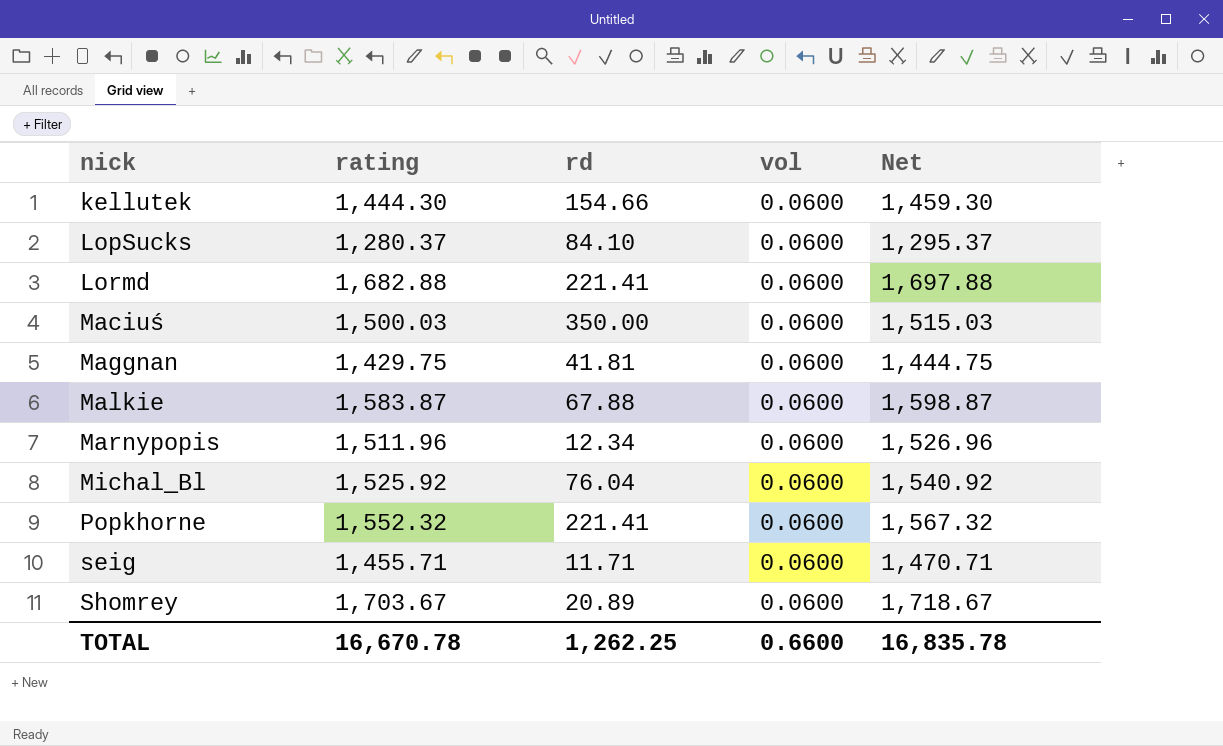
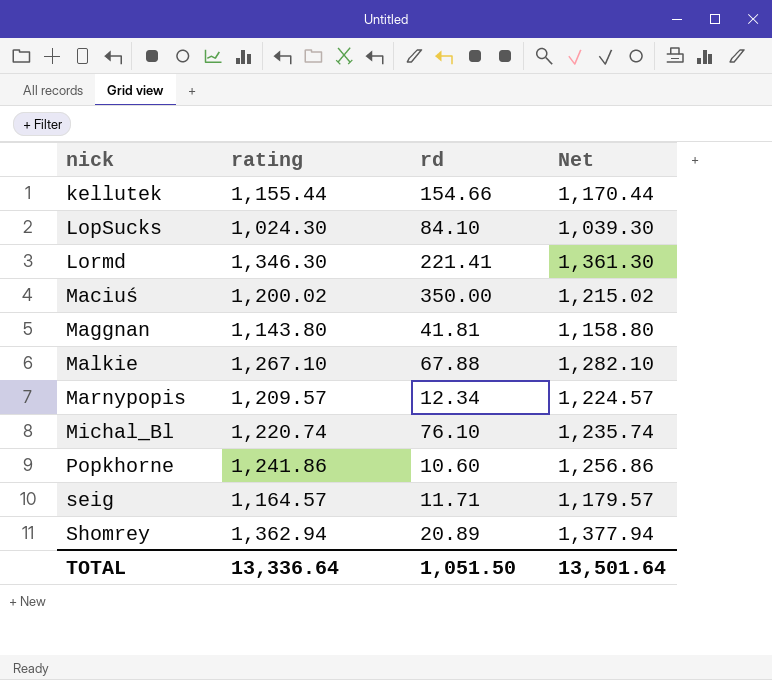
column vol | position: 4 -> none
kellutek | rating: 1,444.30 -> 1,155.44
kellutek | Net: 1,459.30 -> 1,170.44
LopSucks | rating: 1,280.37 -> 1,024.30
LopSucks | Net: 1,295.37 -> 1,039.30
Lormd | rating: 1,682.88 -> 1,346.30
Lormd | Net: 1,697.88 -> 1,361.30
Maciuś | rating: 1,500.03 -> 1,200.02
Maciuś | Net: 1,515.03 -> 1,215.02
Maggnan | rating: 1,429.75 -> 1,143.80
Maggnan | Net: 1,444.75 -> 1,158.80
Malkie | rating: 1,583.87 -> 1,267.10
Malkie | Net: 1,598.87 -> 1,282.10
Marnypopis | rating: 1,511.96 -> 1,209.57
Marnypopis | Net: 1,526.96 -> 1,224.57
Michal_Bl | rating: 1,525.92 -> 1,220.74
Michal_Bl | rd: 76.04 -> 76.10
Michal_Bl | Net: 1,540.92 -> 1,235.74
Popkhorne | rating: 1,552.32 -> 1,241.86
Popkhorne | rd: 221.41 -> 10.60
Popkhorne | Net: 1,567.32 -> 1,256.86
seig | rating: 1,455.71 -> 1,164.57
seig | Net: 1,470.71 -> 1,179.57
Shomrey | rating: 1,703.67 -> 1,362.94
Shomrey | Net: 1,718.67 -> 1,377.94
TOTAL | rating: 16,670.78 -> 13,336.64
TOTAL | rd: 1,262.25 -> 1,051.50
TOTAL | Net: 16,835.78 -> 13,501.64

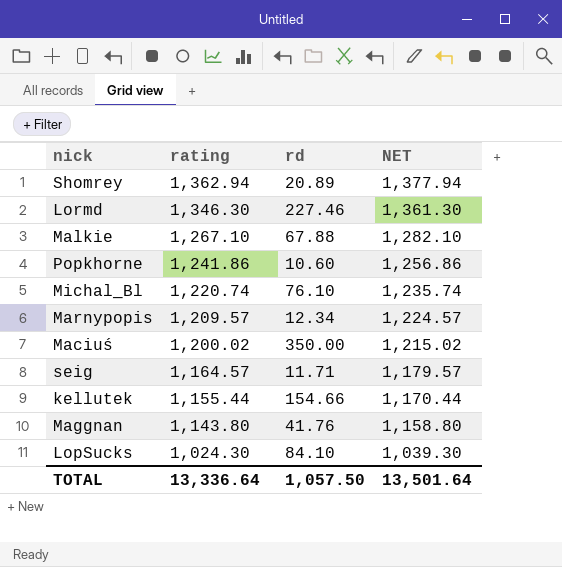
row order: nick ascending -> rating descending
column name: Net -> NET
Lormd | rd: 221.41 -> 227.46
Maggnan | rd: 41.81 -> 41.76
TOTAL | rd: 1,051.50 -> 1,057.50

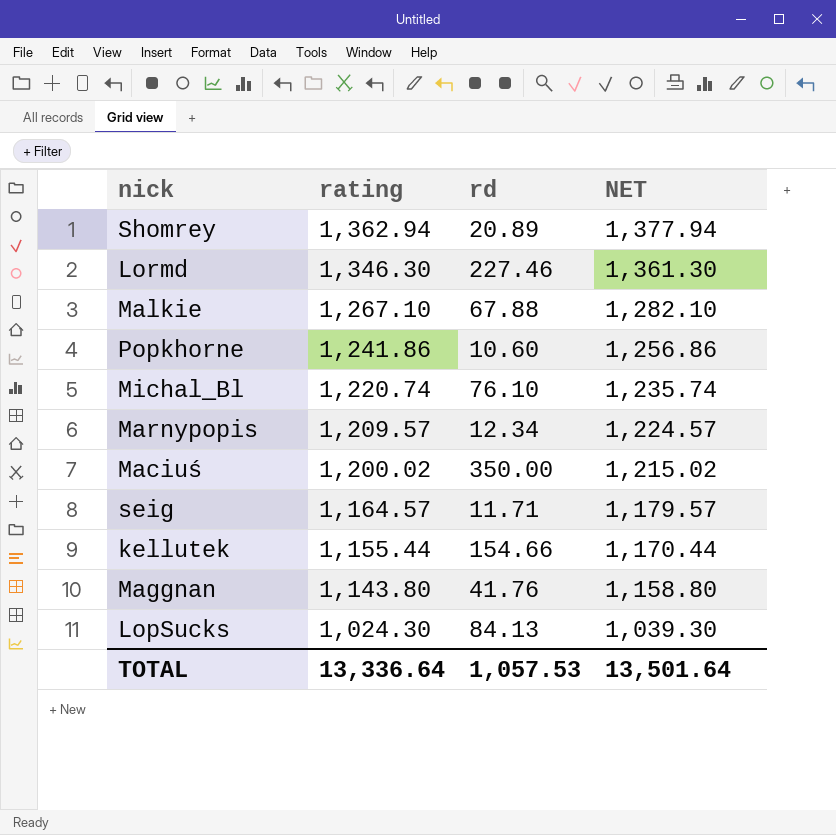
LopSucks | rd: 84.10 -> 84.13
TOTAL | rd: 1,057.50 -> 1,057.53

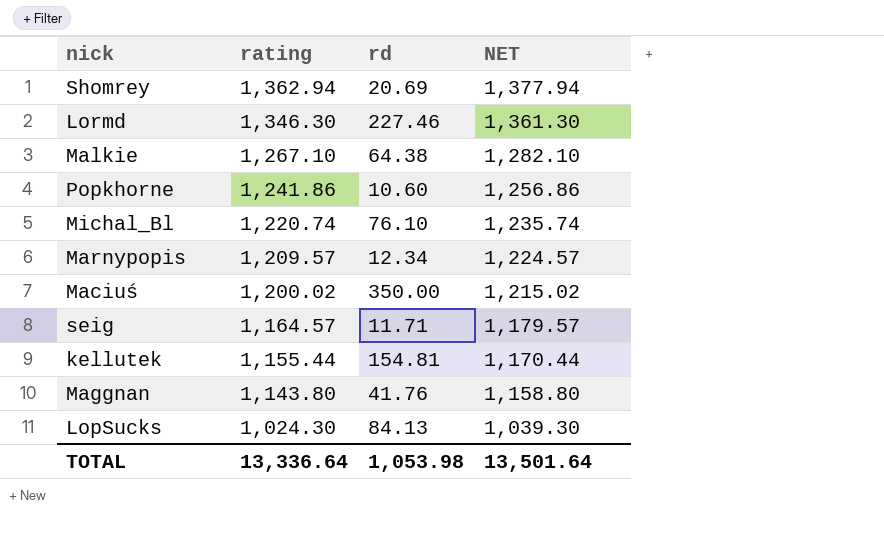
Shomrey | rd: 20.89 -> 20.69
Malkie | rd: 67.88 -> 64.38
kellutek | rd: 154.66 -> 154.81
TOTAL | rd: 1,057.53 -> 1,053.98

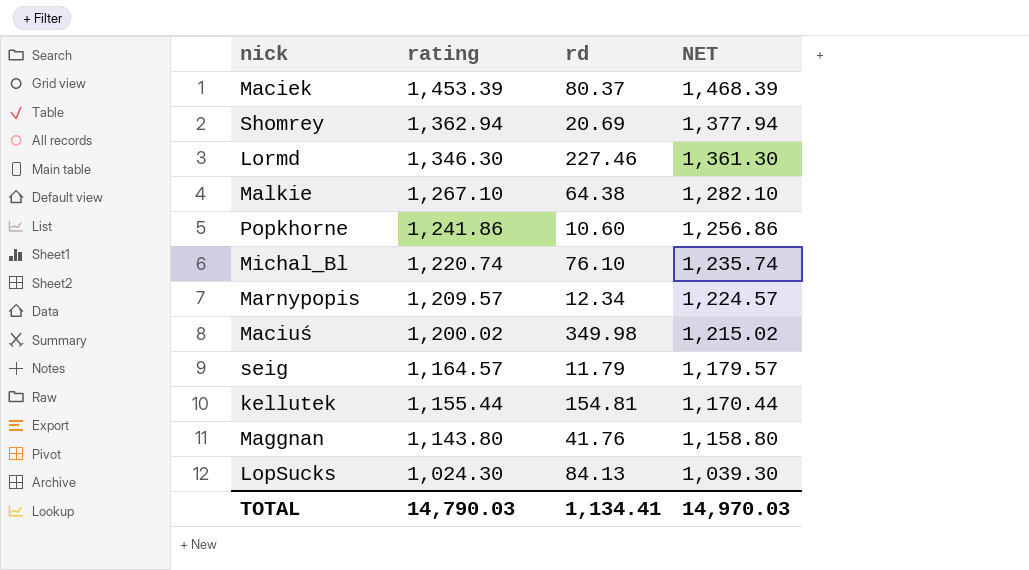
row Maciek: none -> 1,453.39 | 80.37 | 1,468.39
Maciuś | rd: 350.00 -> 349.98
seig | rd: 11.71 -> 11.79
TOTAL | rating: 13,336.64 -> 14,790.03
TOTAL | rd: 1,053.98 -> 1,134.41
TOTAL | NET: 13,501.64 -> 14,970.03

